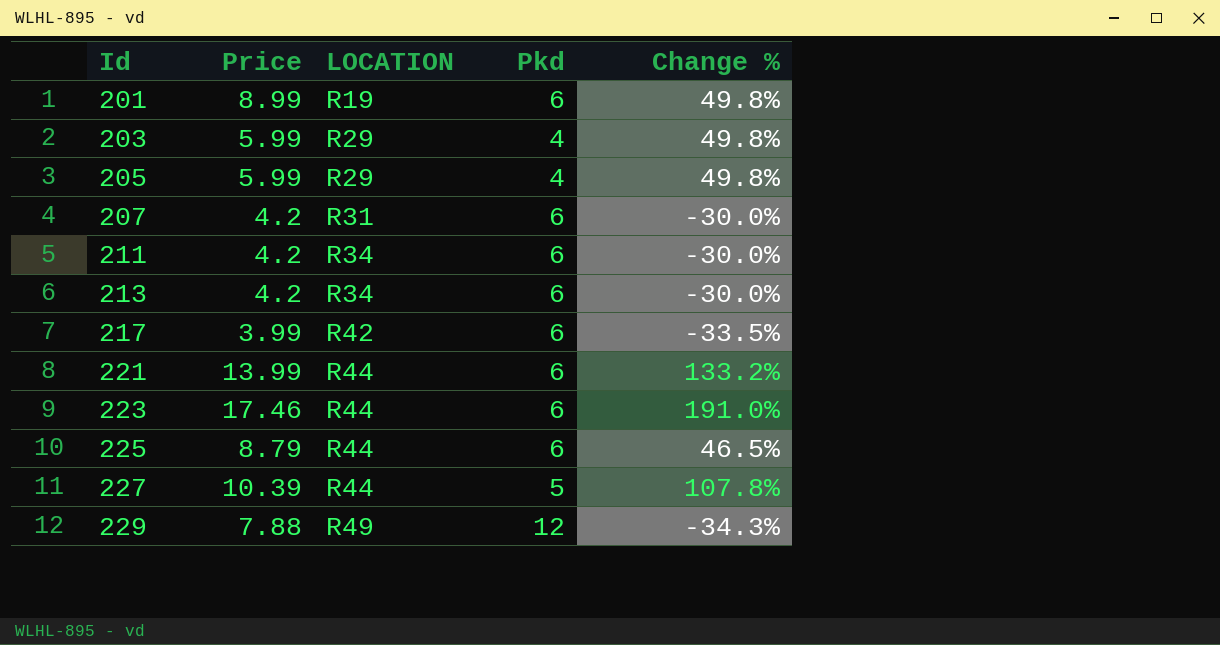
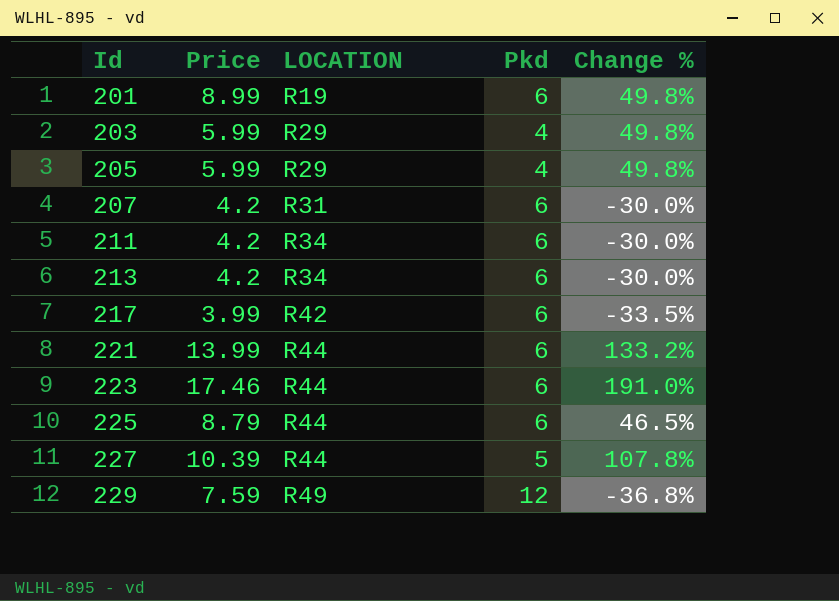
229 | Price: 7.88 -> 7.59
229 | Change %: -34.3% -> -36.8%

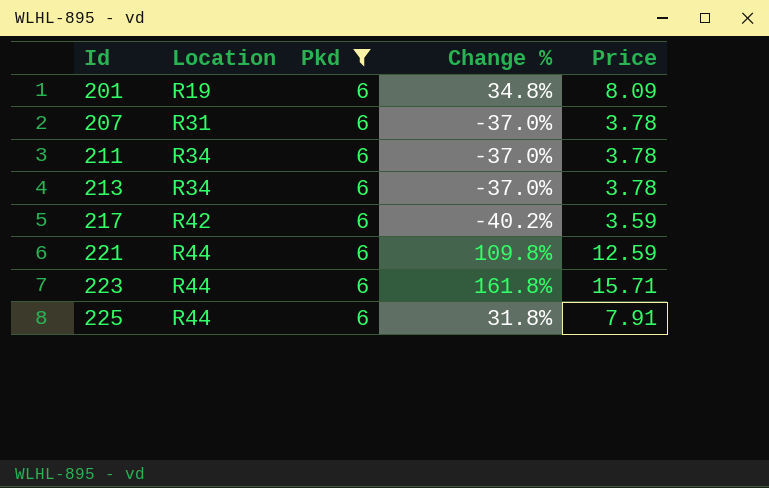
filter: none -> Pkd = 6
column name: LOCATION -> Location
column Price | position: 2 -> 5
201 | Change %: 49.8% -> 34.8%
201 | Price: 8.99 -> 8.09
207 | Change %: -30.0% -> -37.0%
207 | Price: 4.2 -> 3.78
211 | Change %: -30.0% -> -37.0%
211 | Price: 4.2 -> 3.78
213 | Change %: -30.0% -> -37.0%
213 | Price: 4.2 -> 3.78
217 | Change %: -33.5% -> -40.2%
217 | Price: 3.99 -> 3.59
221 | Change %: 133.2% -> 109.8%
221 | Price: 13.99 -> 12.59
223 | Change %: 191.0% -> 161.8%
223 | Price: 17.46 -> 15.71
225 | Change %: 46.5% -> 31.8%
225 | Price: 8.79 -> 7.91

